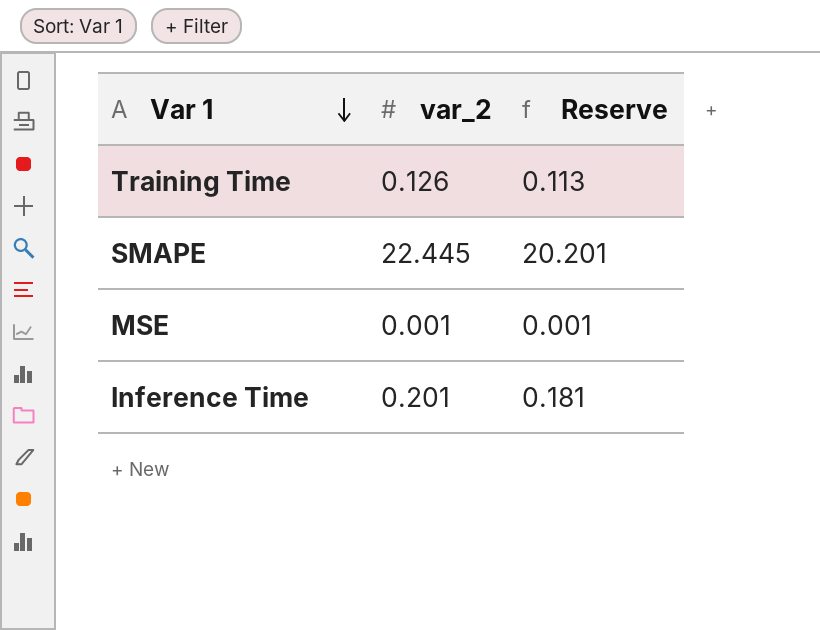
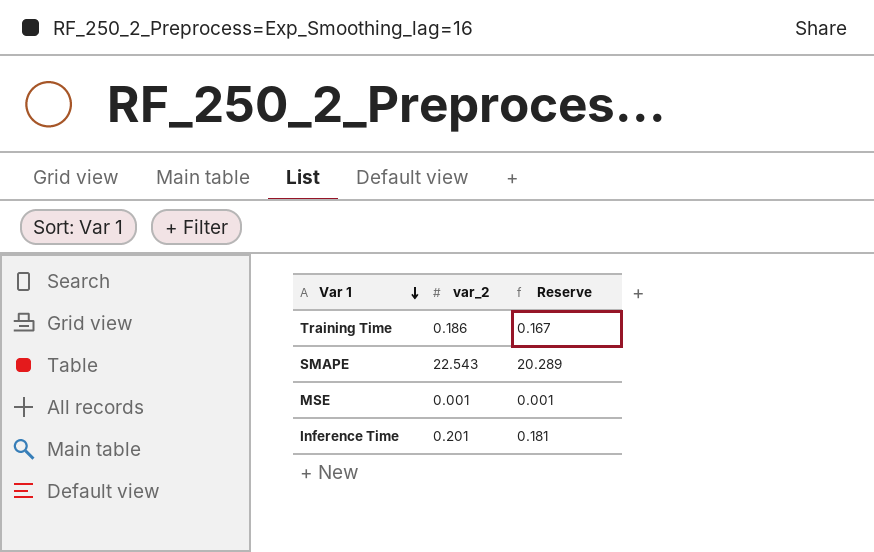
Training Time | var_2: 0.126 -> 0.186
Training Time | Reserve: 0.113 -> 0.167
SMAPE | var_2: 22.445 -> 22.543
SMAPE | Reserve: 20.201 -> 20.289

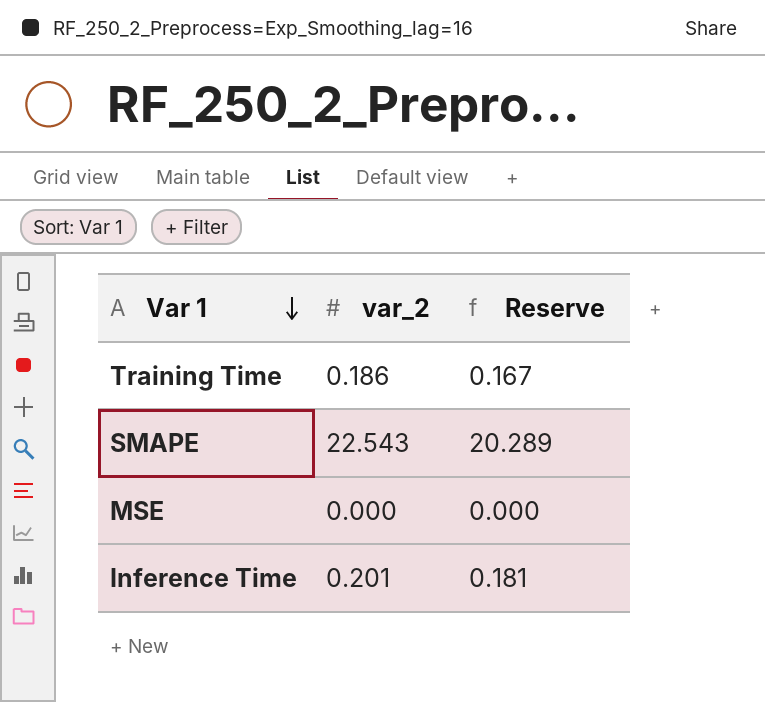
MSE | var_2: 0.001 -> 0.000
MSE | Reserve: 0.001 -> 0.000

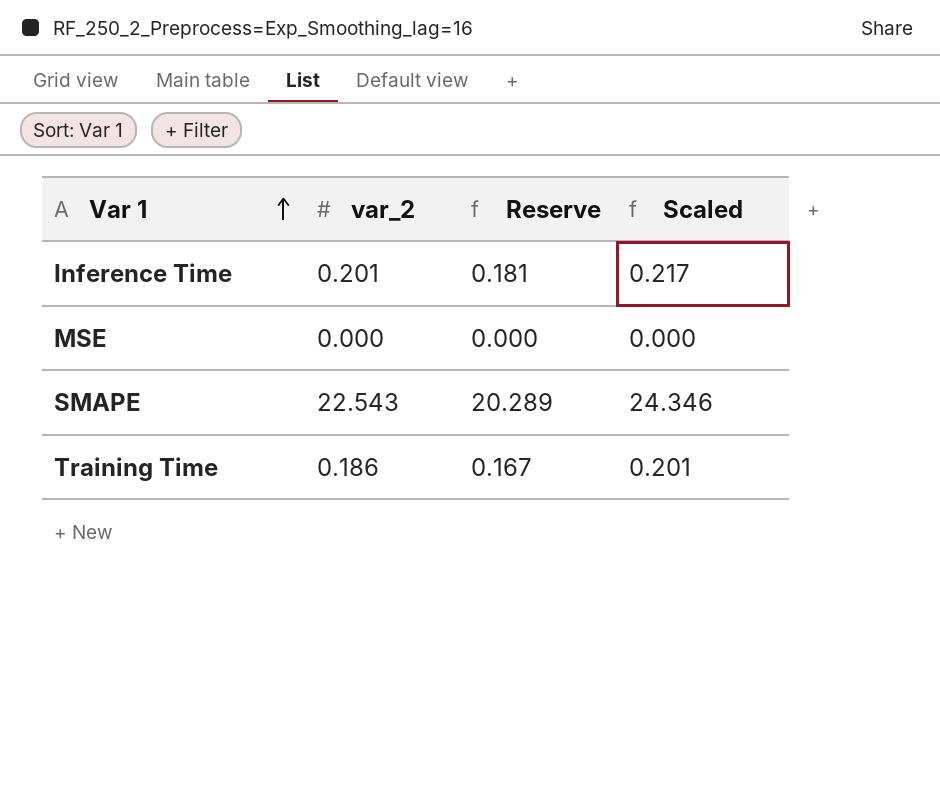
row order: Var 1 descending -> Var 1 ascending
column Scaled | formula: none -> [var_2] * 1.08

